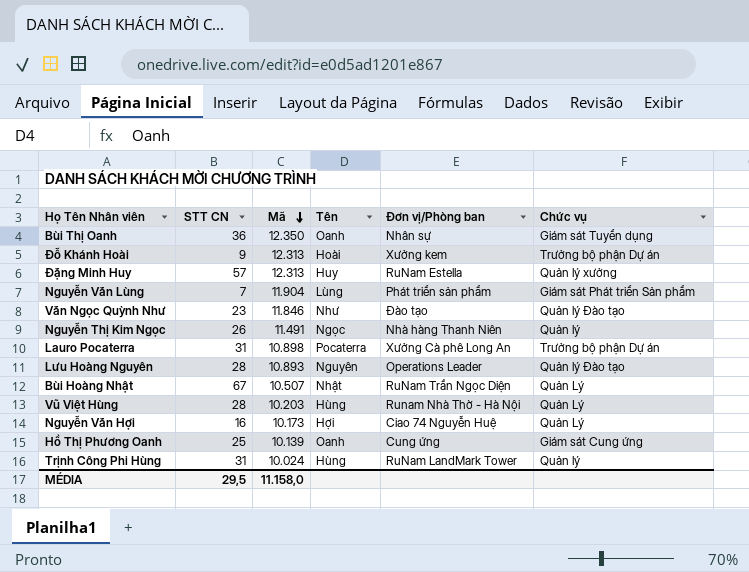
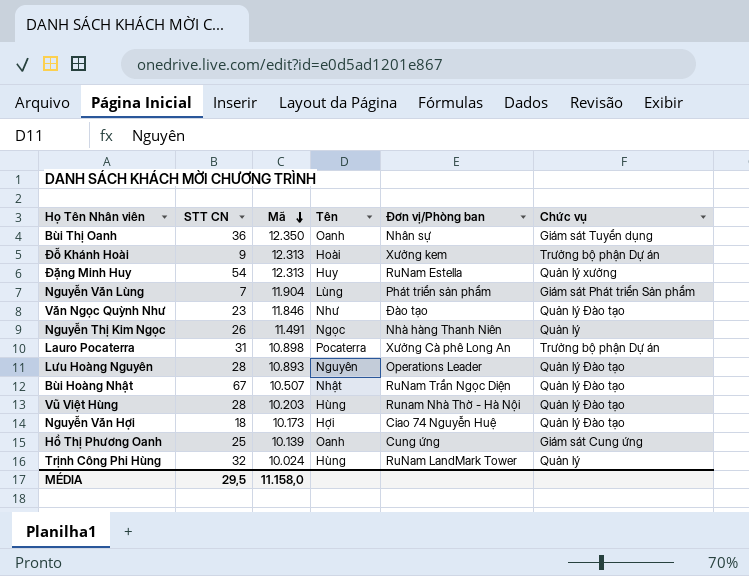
Đặng Minh Huy | STT CN: 57 -> 54
Bùi Hoàng Nhật | Chức vụ: Quản Lý -> Quản lý Đào tạo
Vũ Việt Hùng | Chức vụ: Quản Lý -> Quản lý Đào tạo
Nguyễn Văn Hợi | STT CN: 16 -> 18
Nguyễn Văn Hợi | Chức vụ: Quản Lý -> Quản lý Đào tạo
Trịnh Công Phi Hùng | STT CN: 31 -> 32

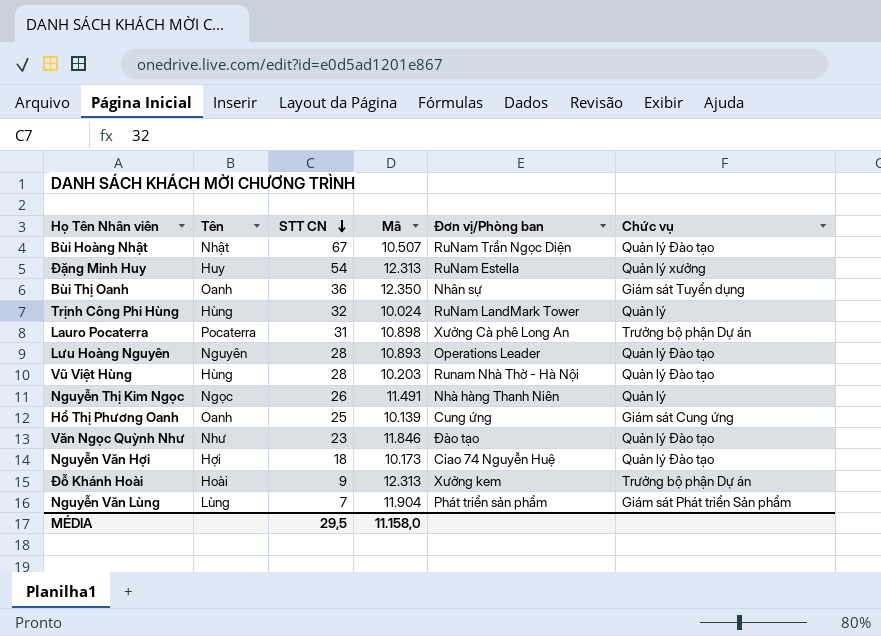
row order: Mã descending -> STT CN descending
column Tên | position: 4 -> 2

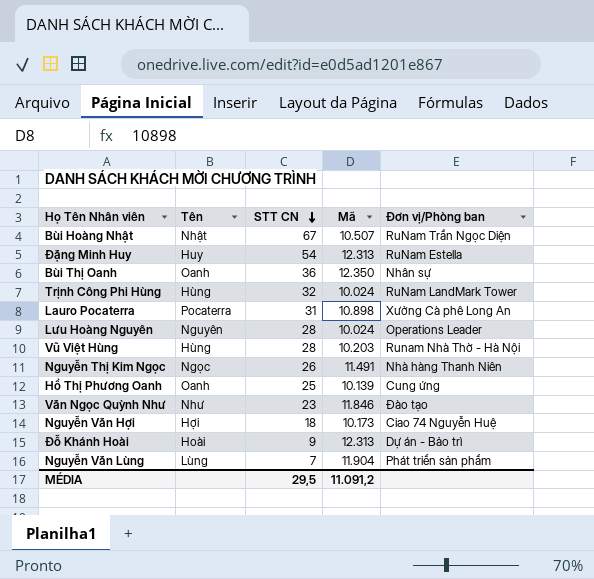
column Chức vụ | position: 6 -> none
Lưu Hoàng Nguyên | Mã: 10.893 -> 10.024
Đỗ Khánh Hoài | Đơn vị/Phòng ban: Xưởng kem -> Dự án - Bảo trì
MÉDIA | Mã: 11.158,0 -> 11.091,2

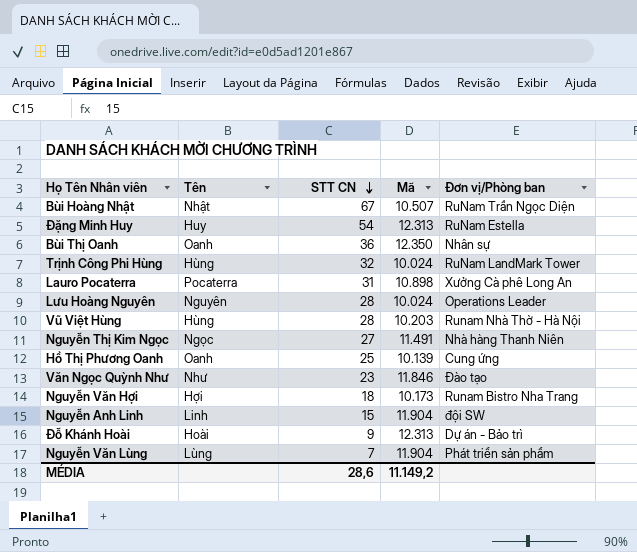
Nguyễn Thị Kim Ngọc | STT CN: 26 -> 27
Nguyễn Văn Hợi | Đơn vị/Phòng ban: Ciao 74 Nguyễn Huệ -> Runam Bistro Nha Trang
row Nguyễn Anh Linh: none -> Linh | 15 | 11.904 | đội SW
MÉDIA | STT CN: 29,5 -> 28,6
MÉDIA | Mã: 11.091,2 -> 11.149,2

